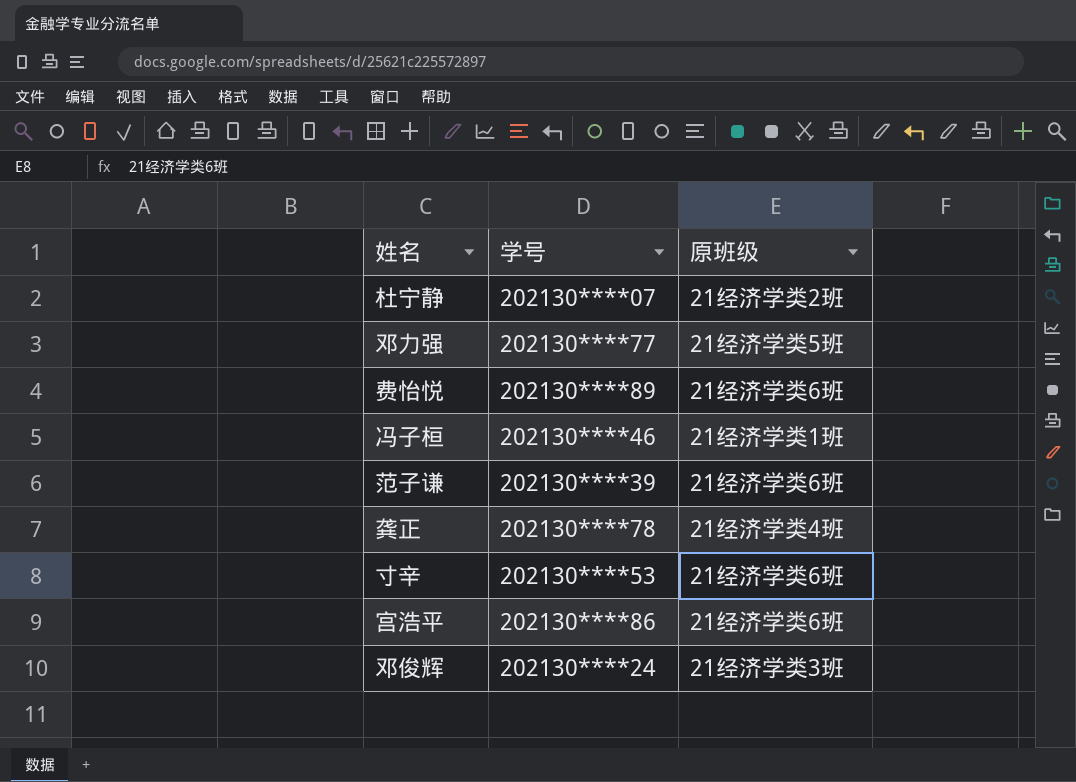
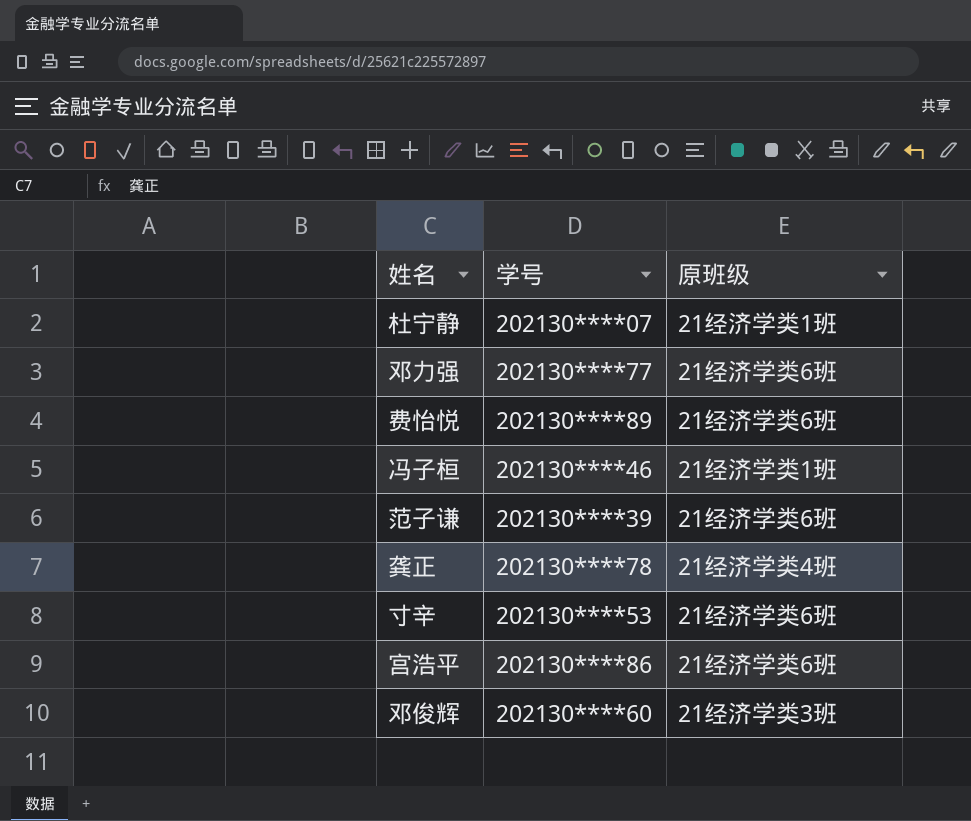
杜宁静 | 原班级: 21经济学类2班 -> 21经济学类1班
邓力强 | 原班级: 21经济学类5班 -> 21经济学类6班
邓俊辉 | 学号: 202130****24 -> 202130****60

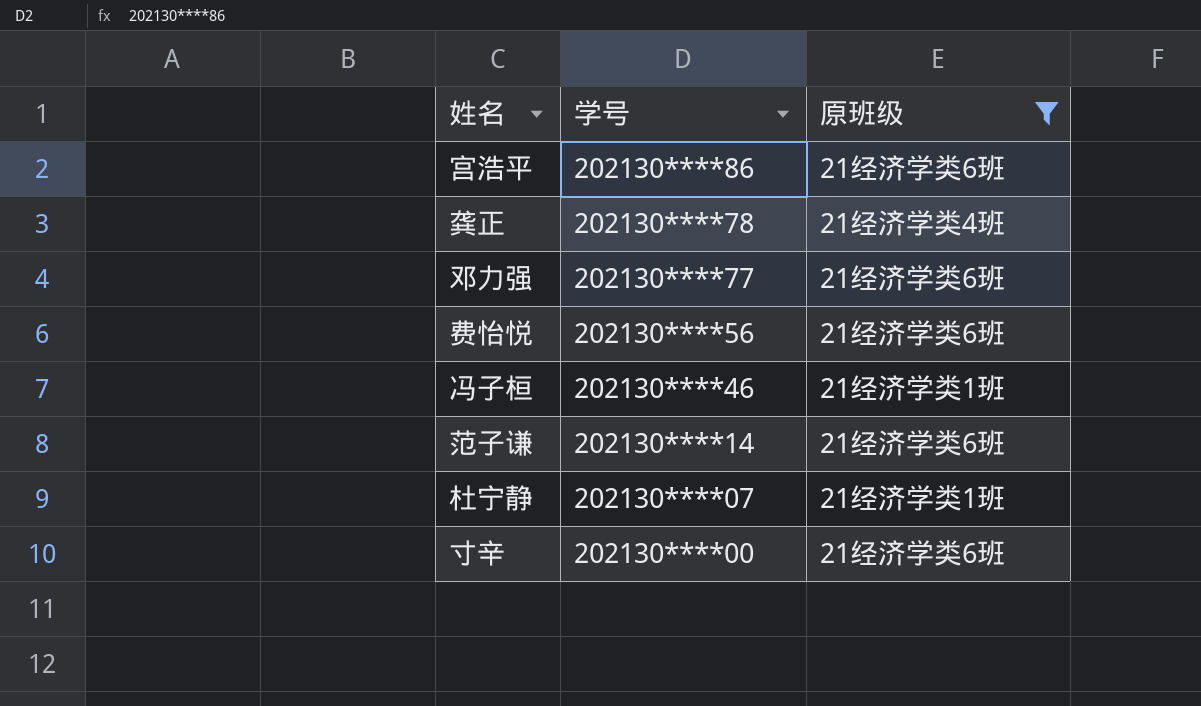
filter: none -> 原班级 != 21经济学类3班
row order: none -> 学号 descending
费怡悦 | 学号: 202130****89 -> 202130****56
范子谦 | 学号: 202130****39 -> 202130****14
寸辛 | 学号: 202130****53 -> 202130****00

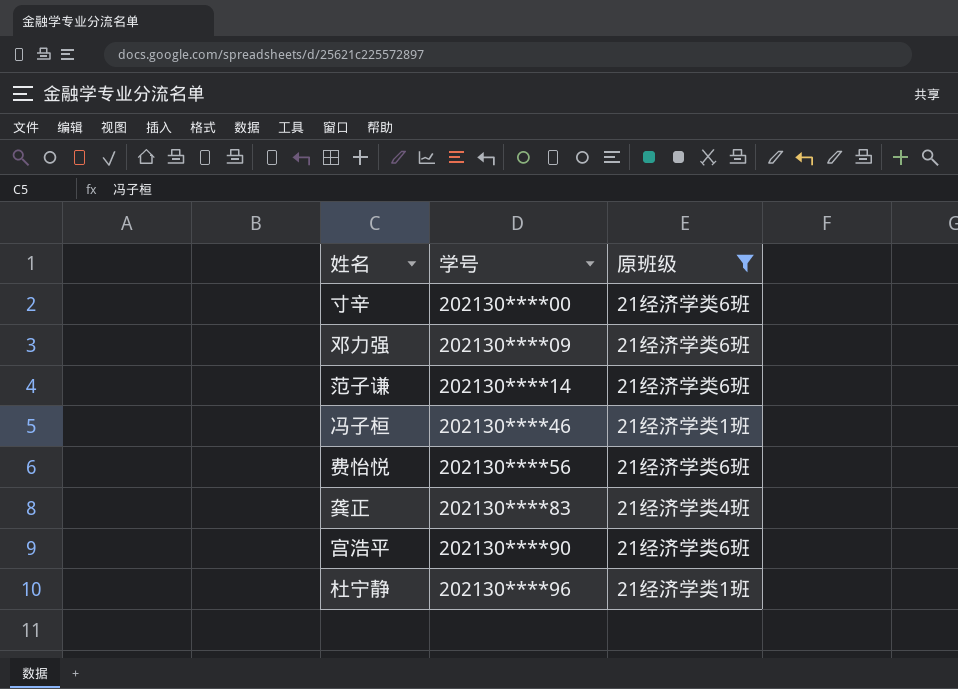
row order: 学号 descending -> 学号 ascending
邓力强 | 学号: 202130****77 -> 202130****09
龚正 | 学号: 202130****78 -> 202130****83
宫浩平 | 学号: 202130****86 -> 202130****90
杜宁静 | 学号: 202130****07 -> 202130****96

